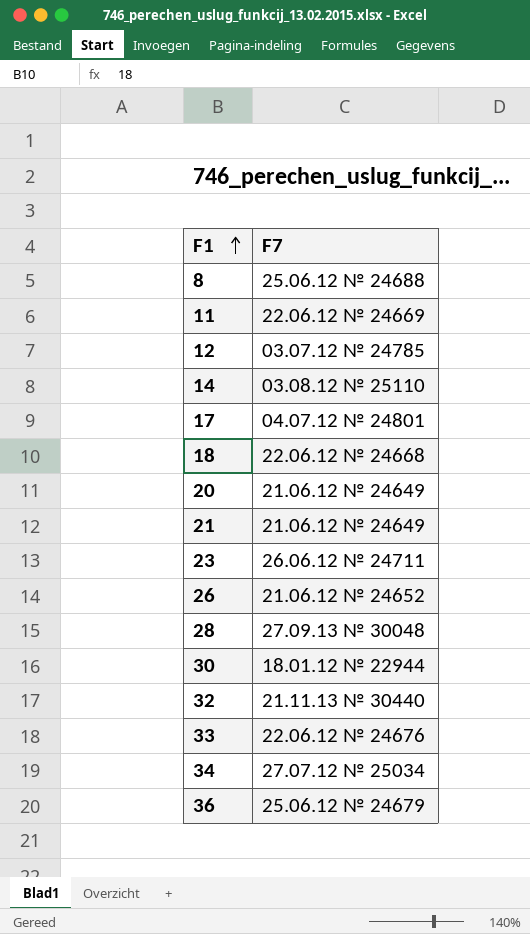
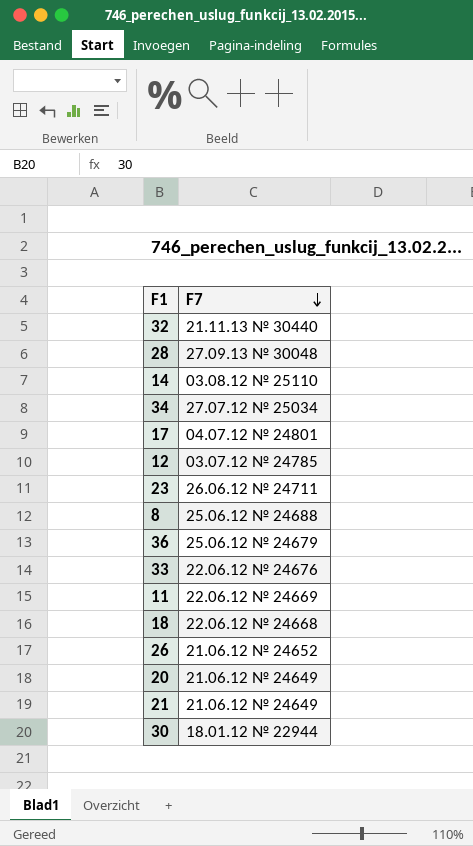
row order: F1 ascending -> F7 descending

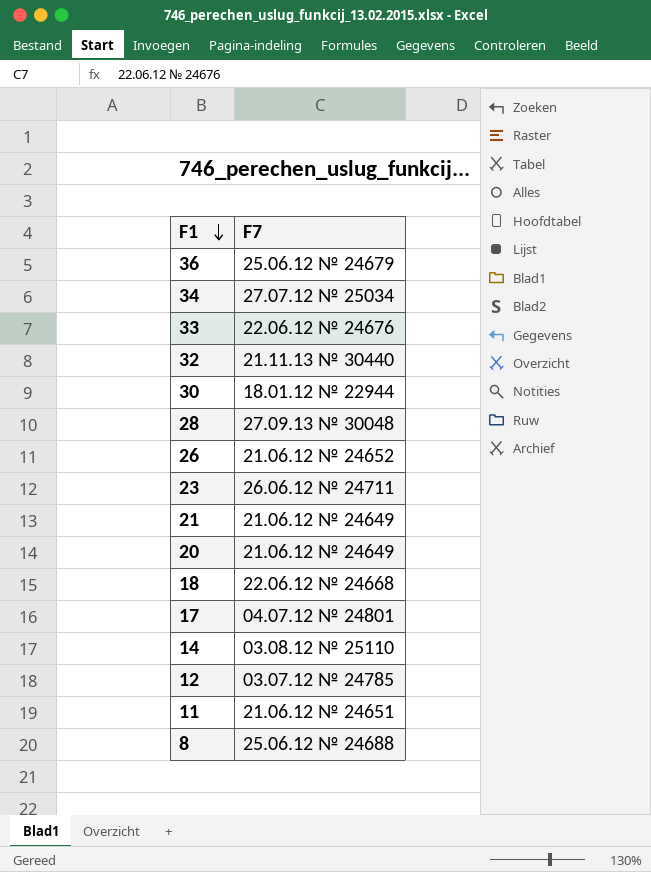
row order: F7 descending -> F1 descending
11 | F7: 22.06.12 № 24669 -> 21.06.12 № 24651

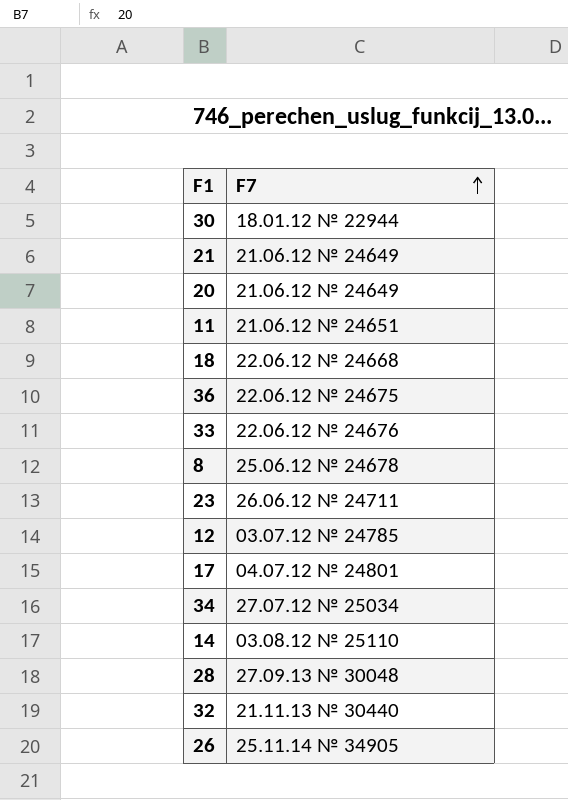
row order: F1 descending -> F7 ascending
36 | F7: 25.06.12 № 24679 -> 22.06.12 № 24675
8 | F7: 25.06.12 № 24688 -> 25.06.12 № 24678
26 | F7: 21.06.12 № 24652 -> 25.11.14 № 34905

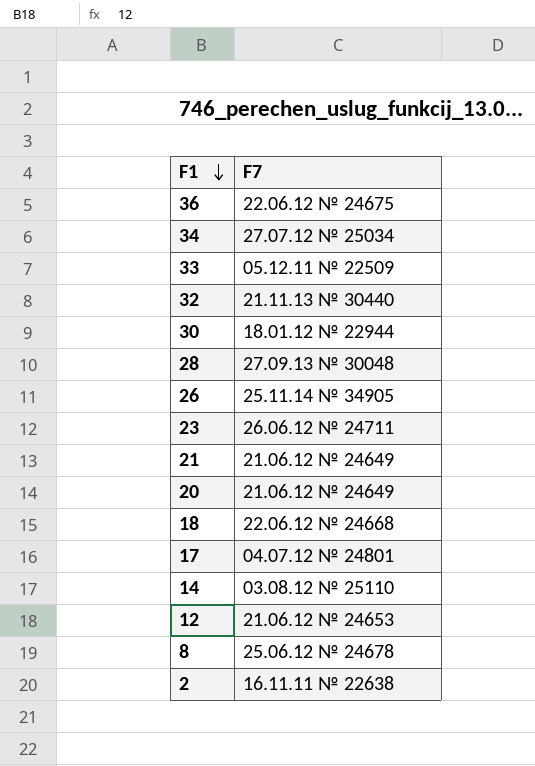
row order: F7 ascending -> F1 descending
row 11: 21.06.12 № 24651 -> none
33 | F7: 22.06.12 № 24676 -> 05.12.11 № 22509
12 | F7: 03.07.12 № 24785 -> 21.06.12 № 24653
row 2: none -> 16.11.11 № 22638

